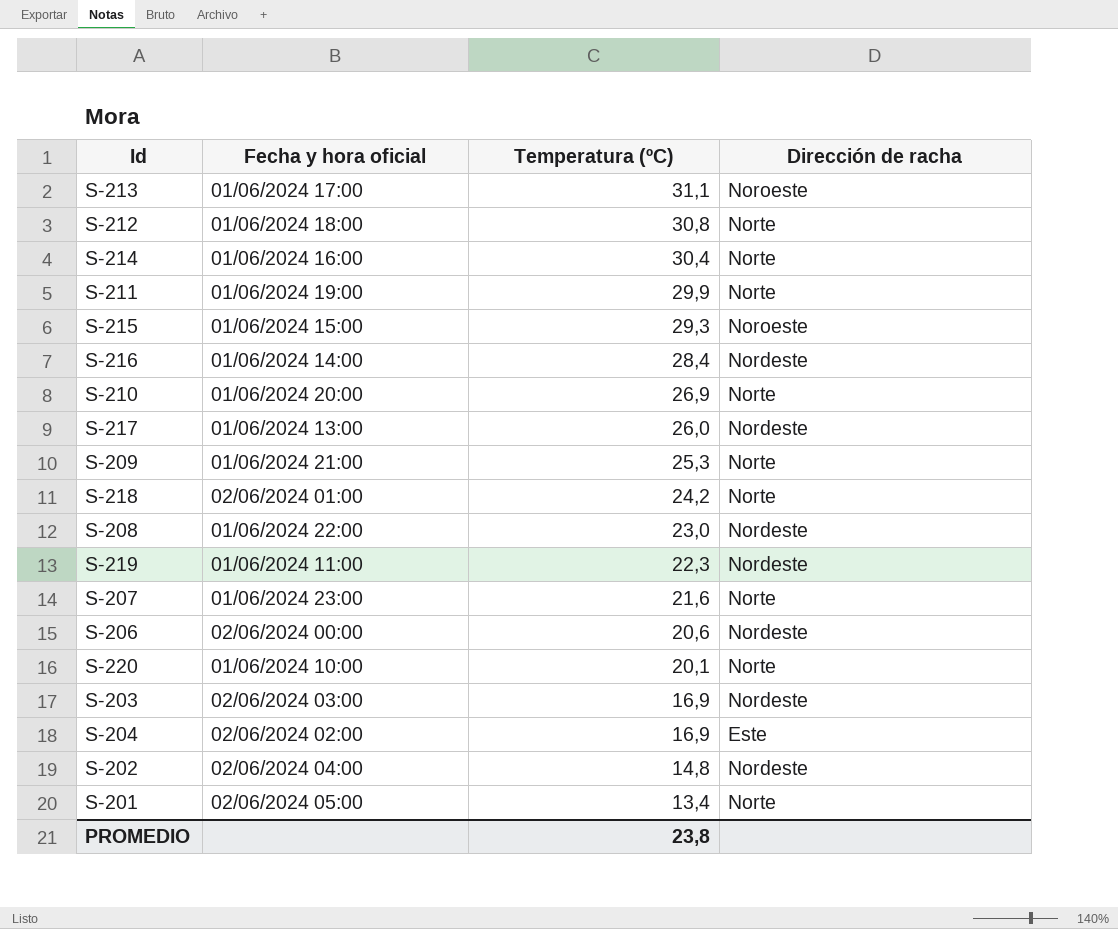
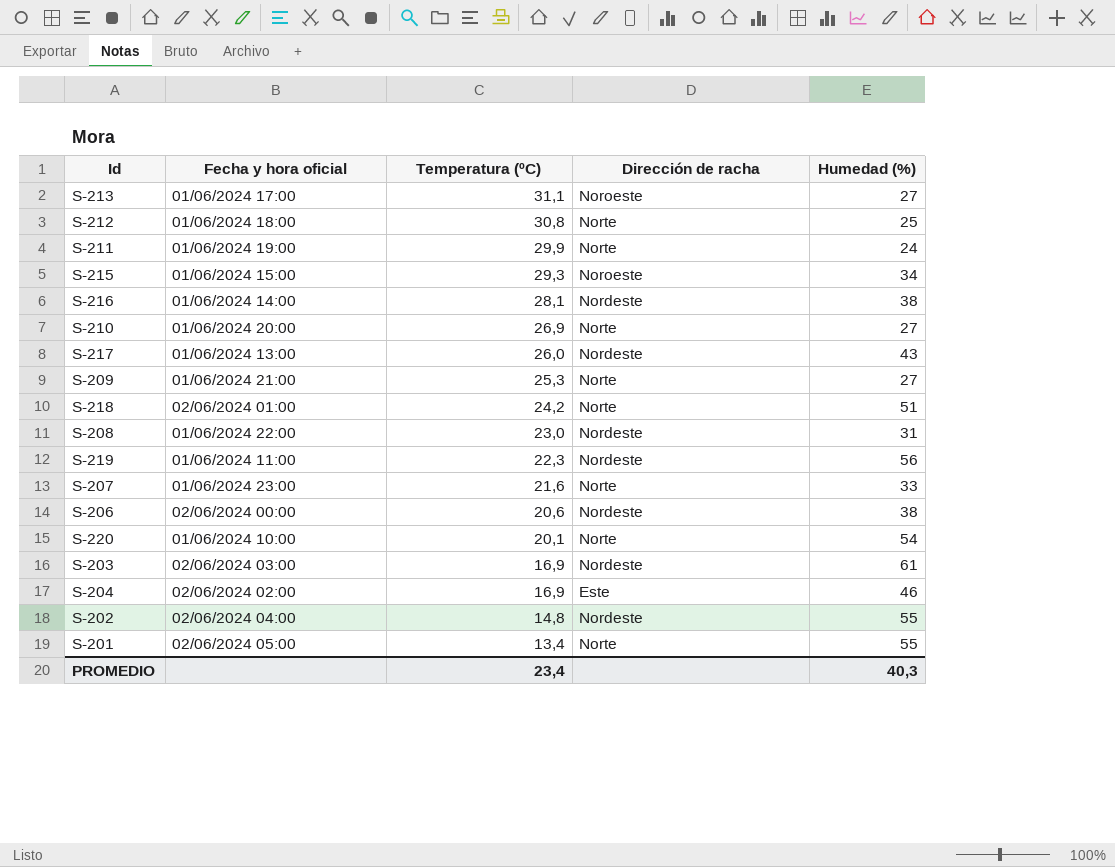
column Humedad (%) | position: none -> 5
row S-214: 01/06/2024 16:00 | 30,4 | Norte -> none
S-216 | Temperatura (ºC): 28,4 -> 28,1
PROMEDIO | Temperatura (ºC): 23,8 -> 23,4

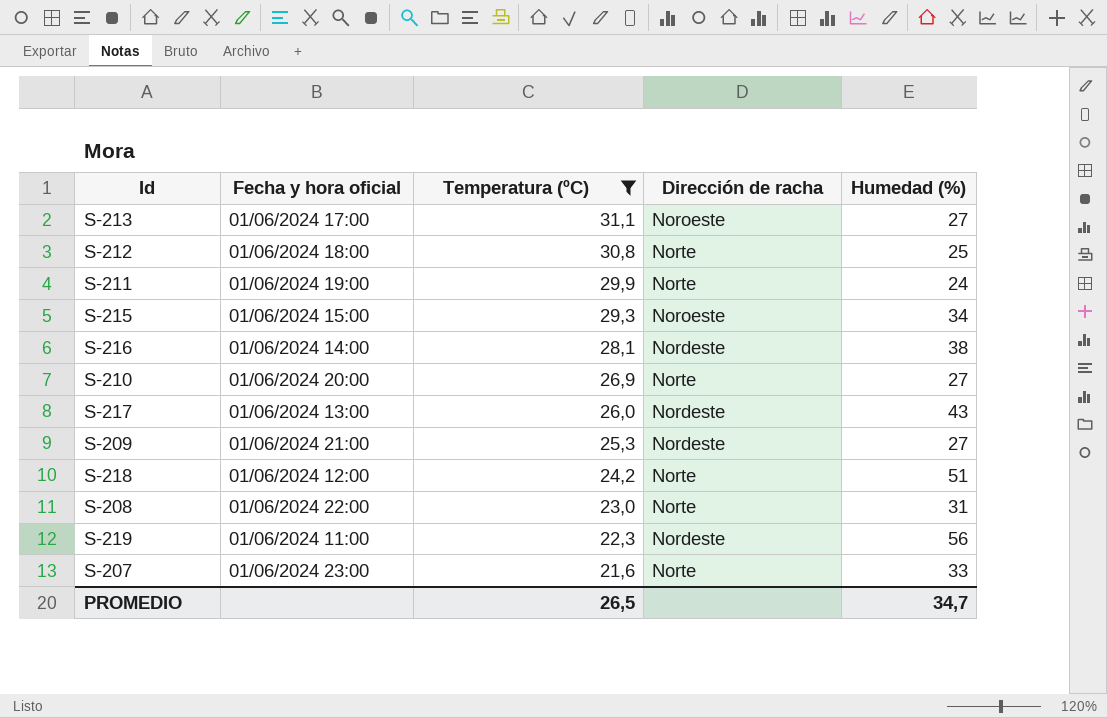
filter: none -> Temperatura (ºC) >= 21,6
S-209 | Dirección de racha: Norte -> Nordeste
S-218 | Fecha y hora oficial: 02/06/2024 01:00 -> 01/06/2024 12:00
S-208 | Dirección de racha: Nordeste -> Norte
PROMEDIO | Temperatura (ºC): 23,4 -> 26,5
PROMEDIO | Humedad (%): 40,3 -> 34,7

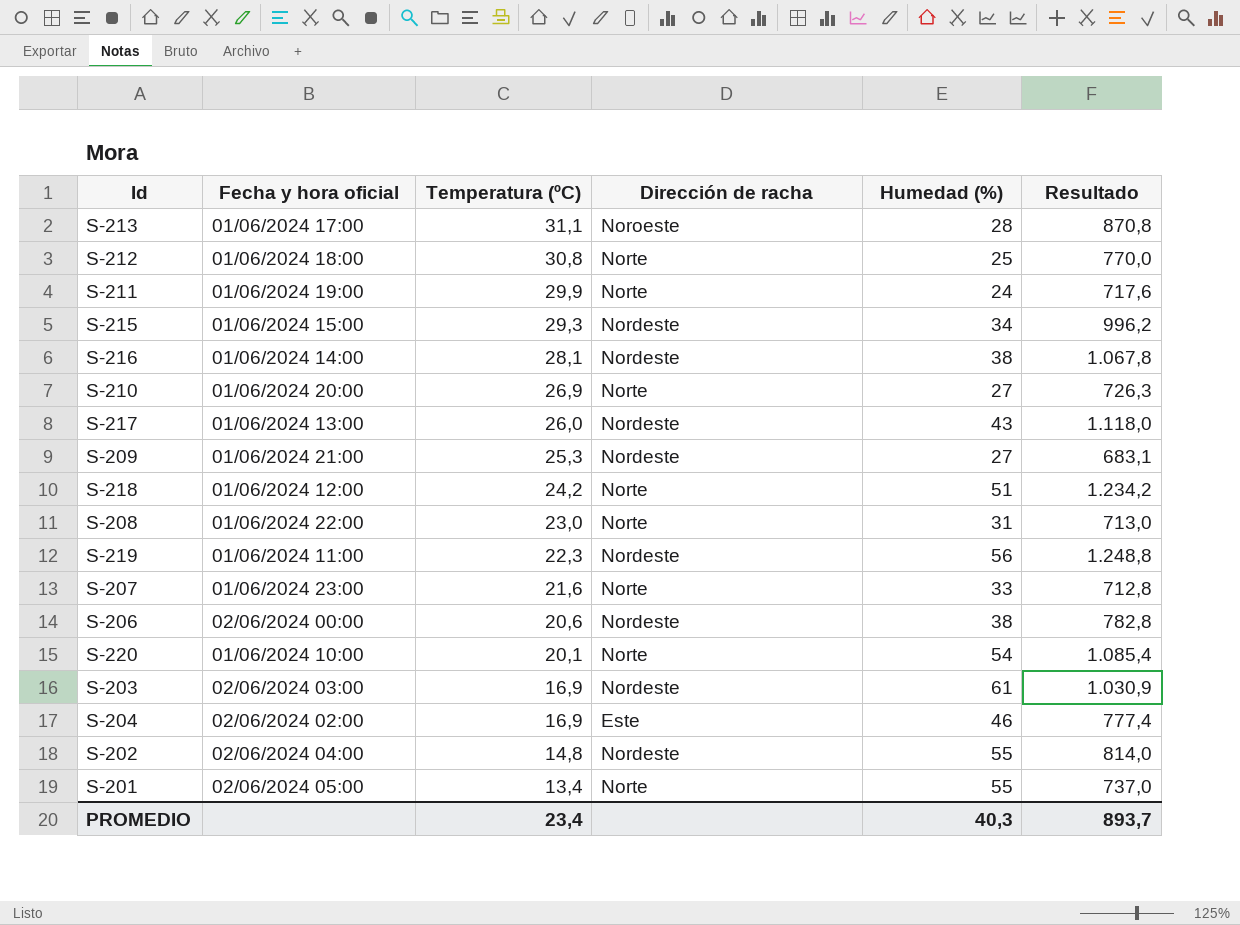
filter: Temperatura (ºC) >= 21,6 -> none
column Resultado | formula: none -> [Temperatura (ºC)] * [Humedad (%)]
S-213 | Humedad (%): 27 -> 28
S-215 | Dirección de racha: Noroeste -> Nordeste
PROMEDIO | Temperatura (ºC): 26,5 -> 23,4
PROMEDIO | Humedad (%): 34,7 -> 40,3

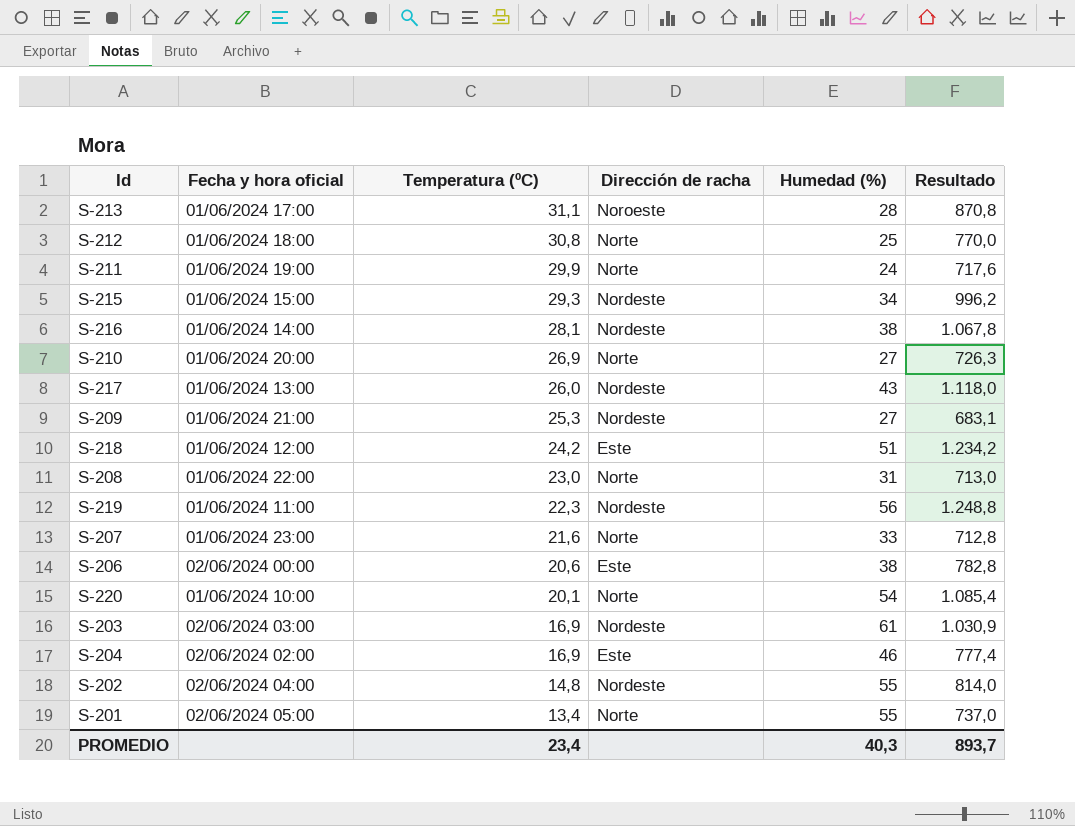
S-218 | Dirección de racha: Norte -> Este
S-206 | Dirección de racha: Nordeste -> Este

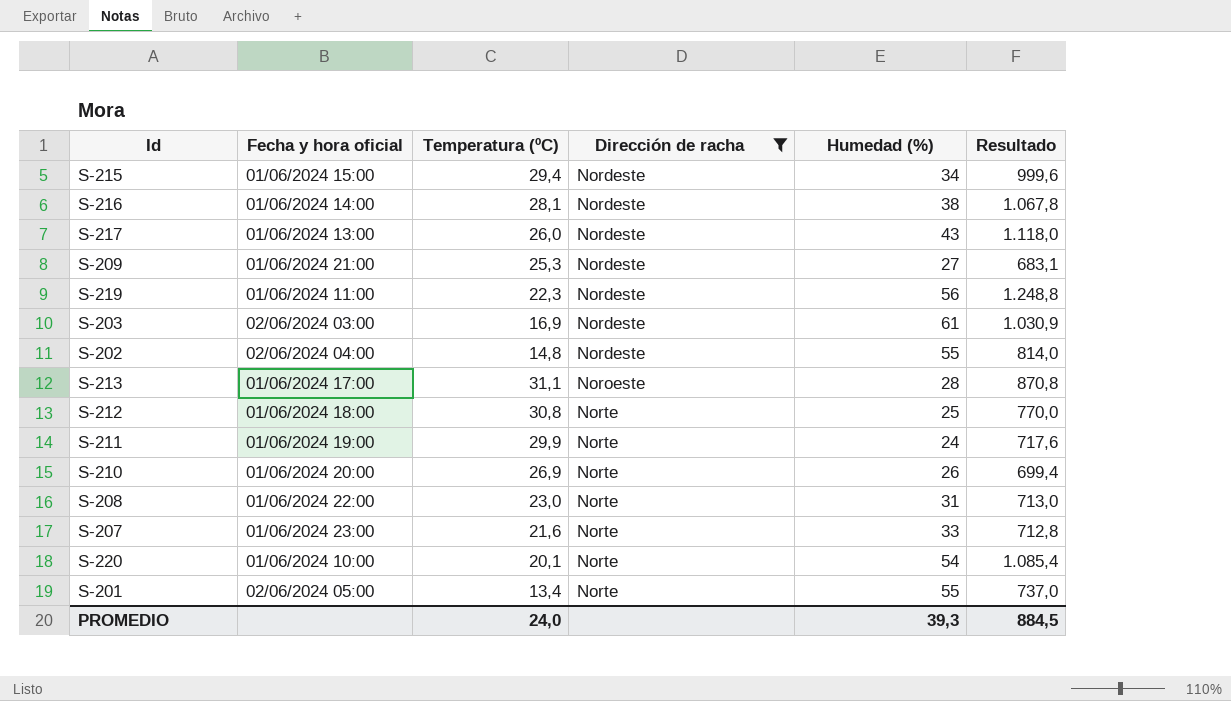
filter: none -> Dirección de racha != Este
row order: Temperatura (ºC) descending -> Dirección de racha ascending
S-215 | Temperatura (ºC): 29,3 -> 29,4
S-215 | Resultado: 996,2 -> 999,6
S-210 | Humedad (%): 27 -> 26
S-210 | Resultado: 726,3 -> 699,4
PROMEDIO | Temperatura (ºC): 23,4 -> 24,0
PROMEDIO | Humedad (%): 40,3 -> 39,3
PROMEDIO | Resultado: 893,7 -> 884,5

